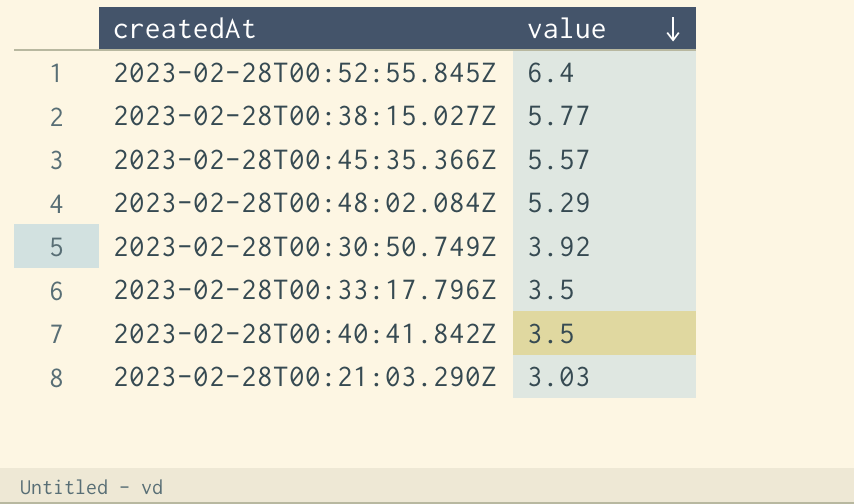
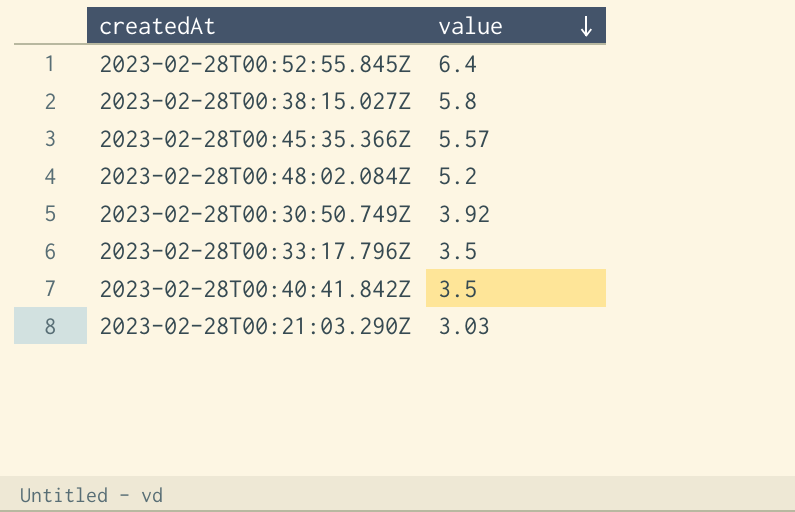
2023-02-28T00:38:15.027Z | value: 5.77 -> 5.8
2023-02-28T00:48:02.084Z | value: 5.29 -> 5.2

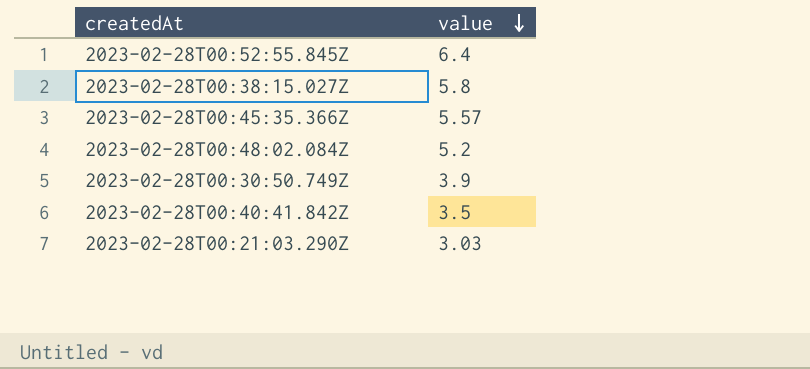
row 2023-02-28T00:33:17.796Z: 3.5 -> none
2023-02-28T00:30:50.749Z | value: 3.92 -> 3.9

